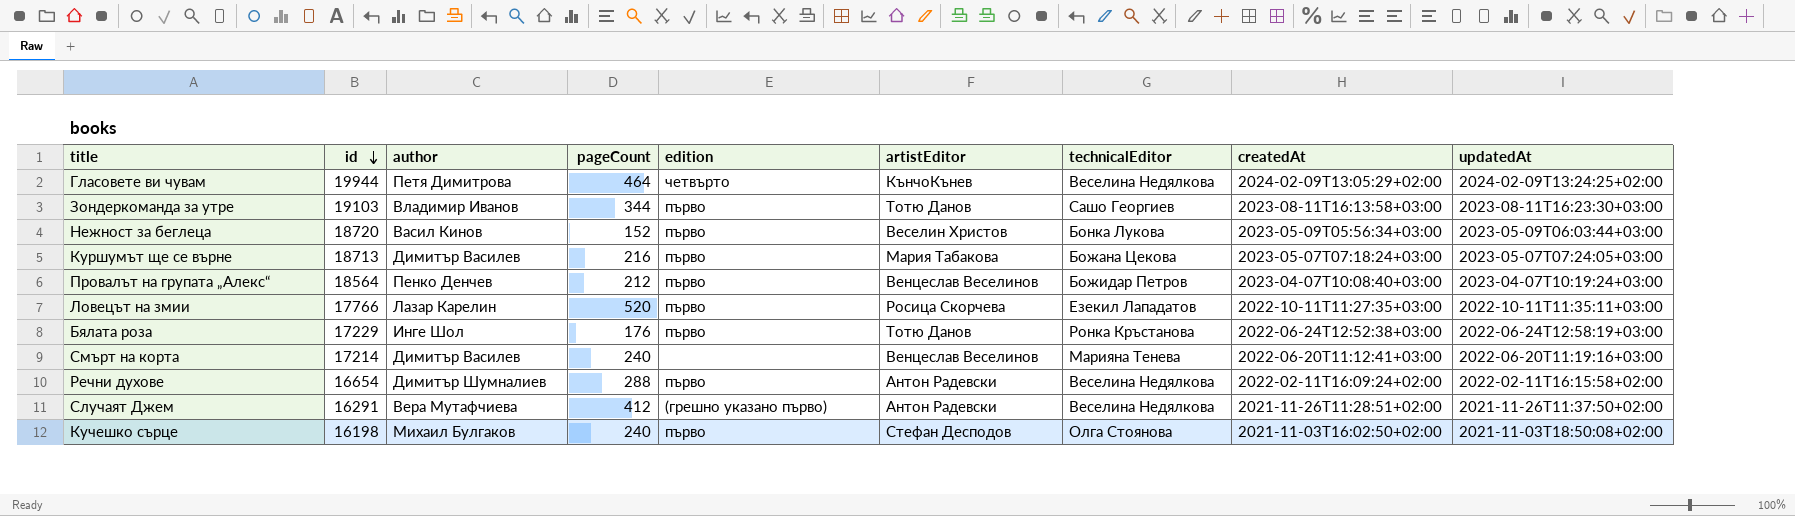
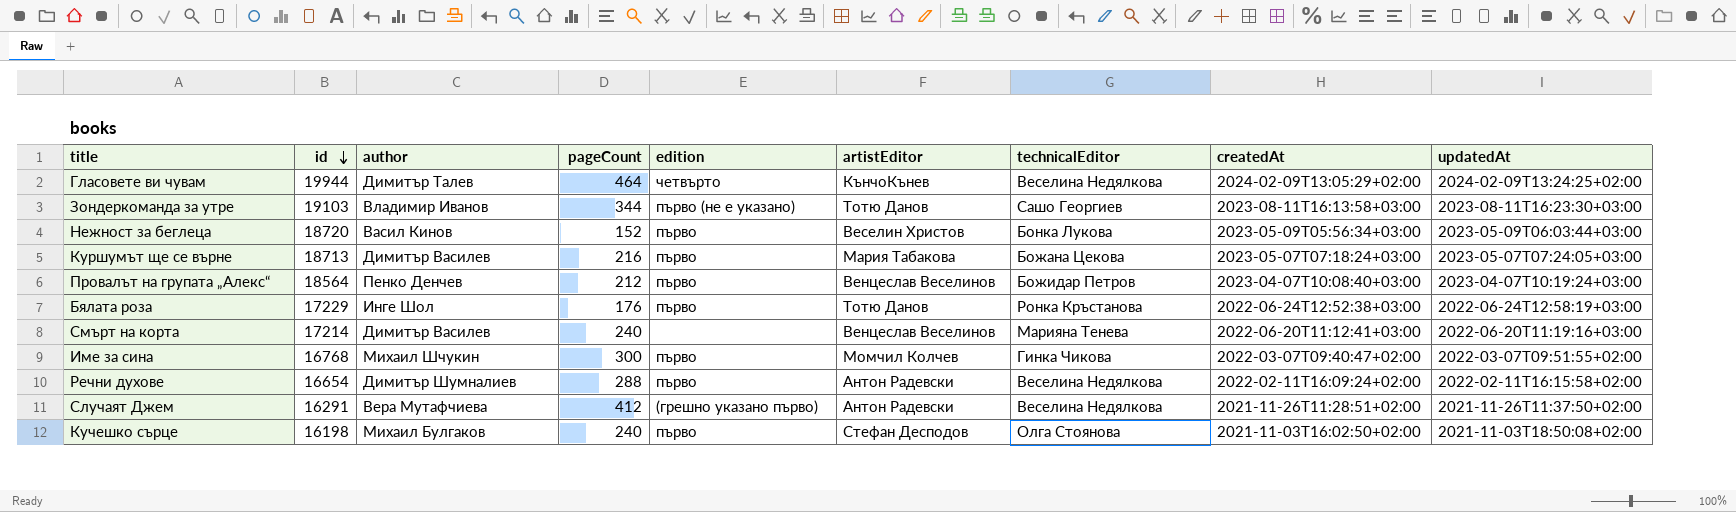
row Ловецът на змии: 17766 | Лазар Карелин | 520 | първо | Росица Скорчева | Езекил Лападатов | 2022-10-11T11:27:35+03:00 | 2022-10-11T11:35:11+03:00 -> none
Гласовете ви чувам | author: Петя Димитрова -> Димитър Талев
Зондеркоманда за утре | edition: първо -> първо (не е указано)
row Име за сина: none -> 16768 | Михаил Шчукин | 300 | първо | Момчил Колчев | Гинка Чикова | 2022-03-07T09:40:47+02:00 | 2022-03-07T09:51:55+02:00

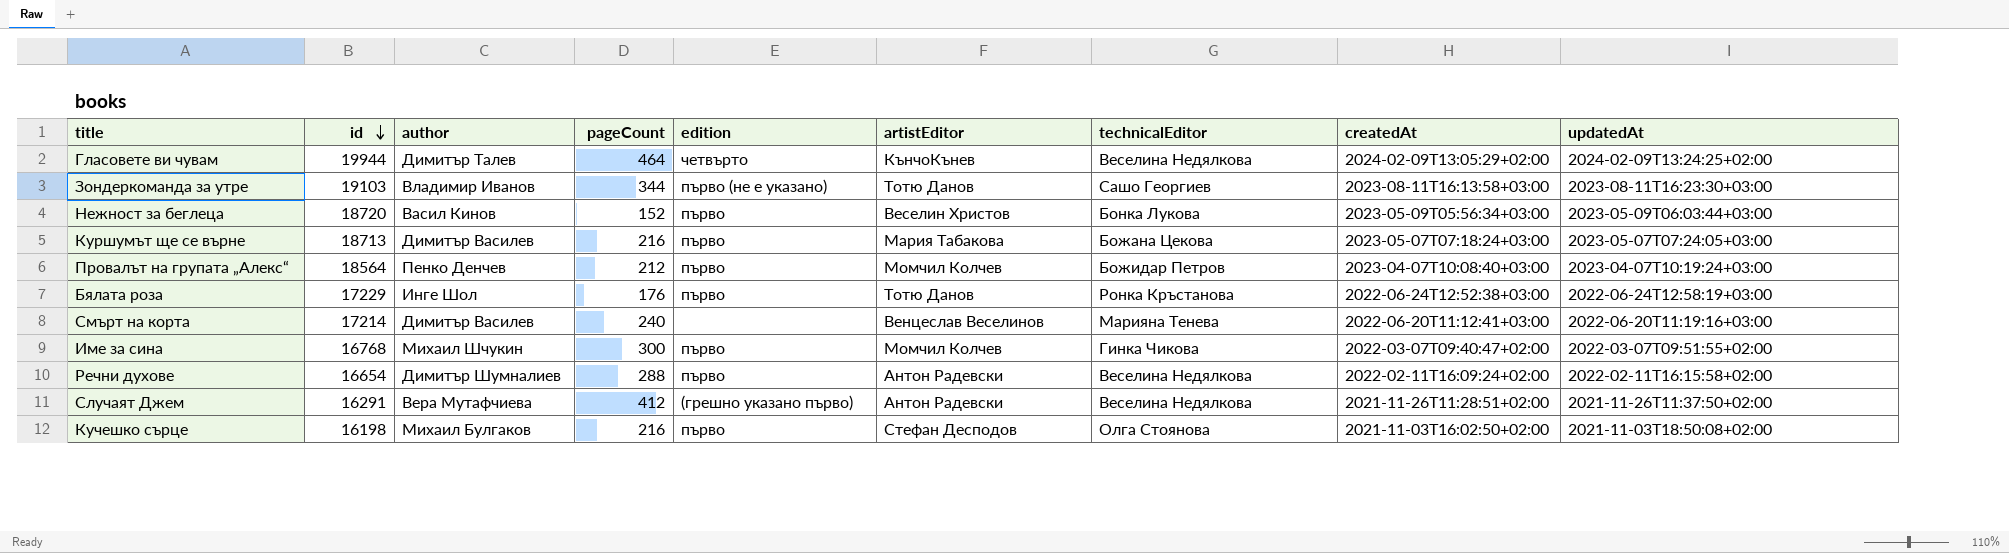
Провалът на групата „Алекс“ | artistEditor: Венцеслав Веселинов -> Момчил Колчев
Кучешко сърце | pageCount: 240 -> 216

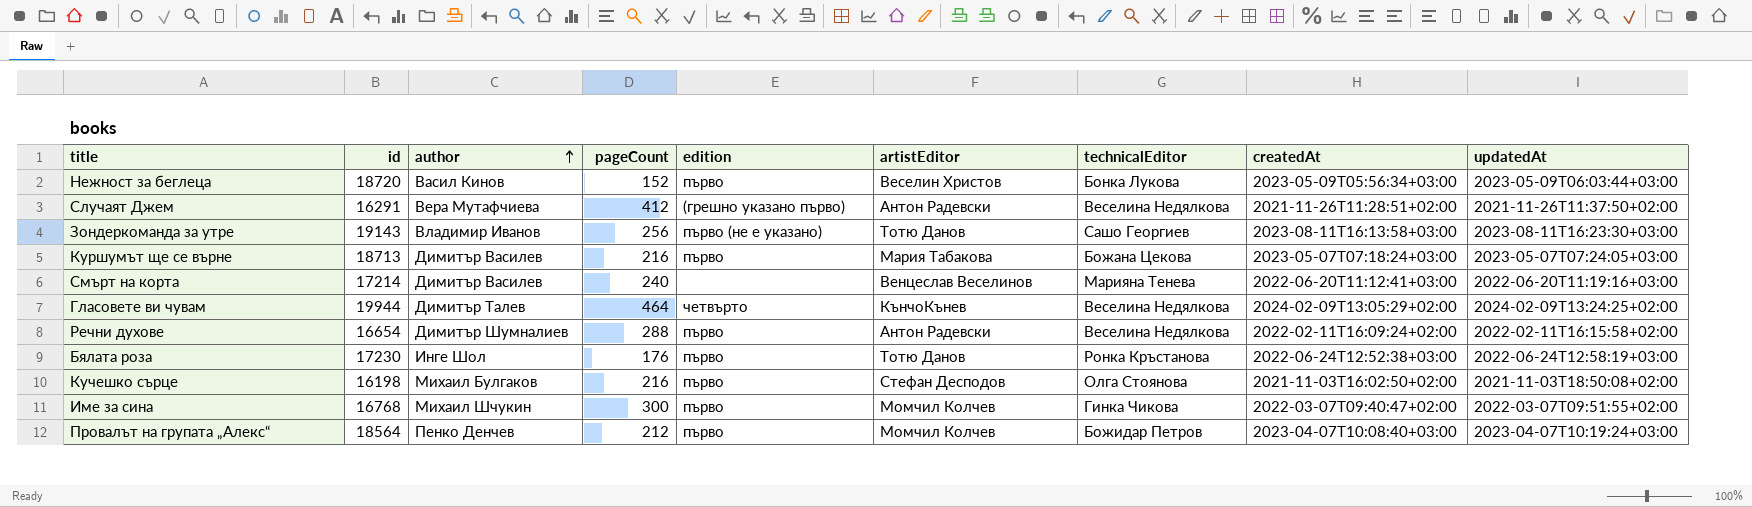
row order: id descending -> author ascending
Зондеркоманда за утре | id: 19103 -> 19143
Зондеркоманда за утре | pageCount: 344 -> 256
Бялата роза | id: 17229 -> 17230

